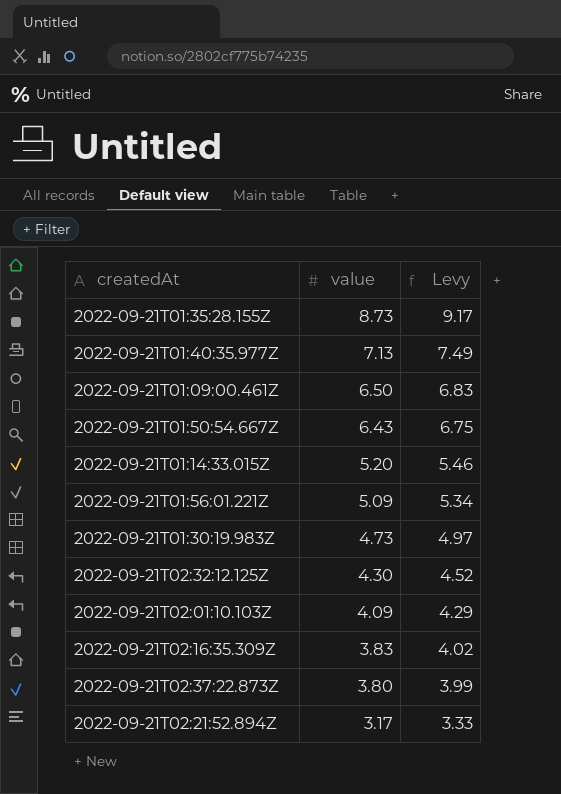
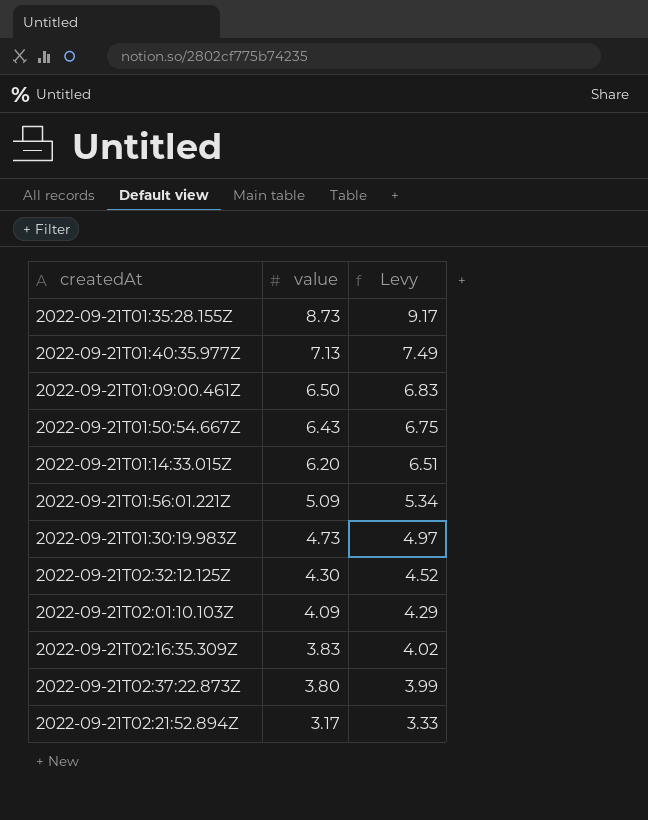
2022-09-21T01:14:33.015Z | value: 5.20 -> 6.20
2022-09-21T01:14:33.015Z | Levy: 5.46 -> 6.51

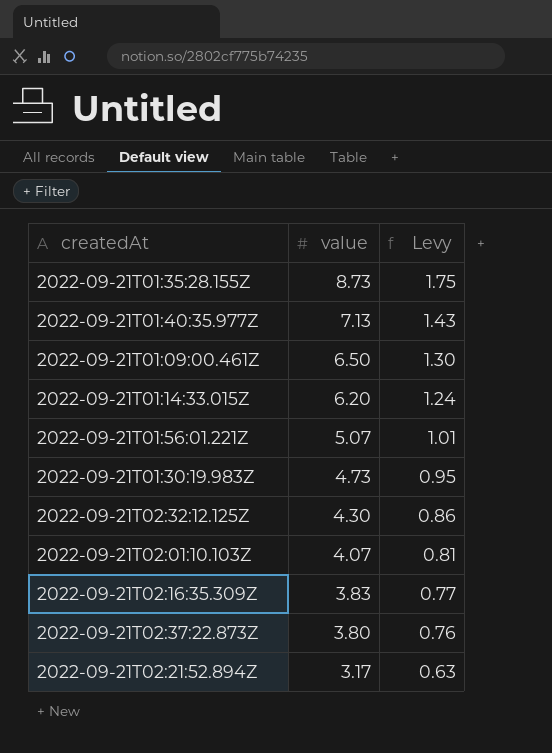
column Levy | formula: [value] * 1.05 -> [value] * 0.2
row 2022-09-21T01:50:54.667Z: 6.43 | 6.75 -> none
2022-09-21T01:56:01.221Z | value: 5.09 -> 5.07
2022-09-21T02:01:10.103Z | value: 4.09 -> 4.07

